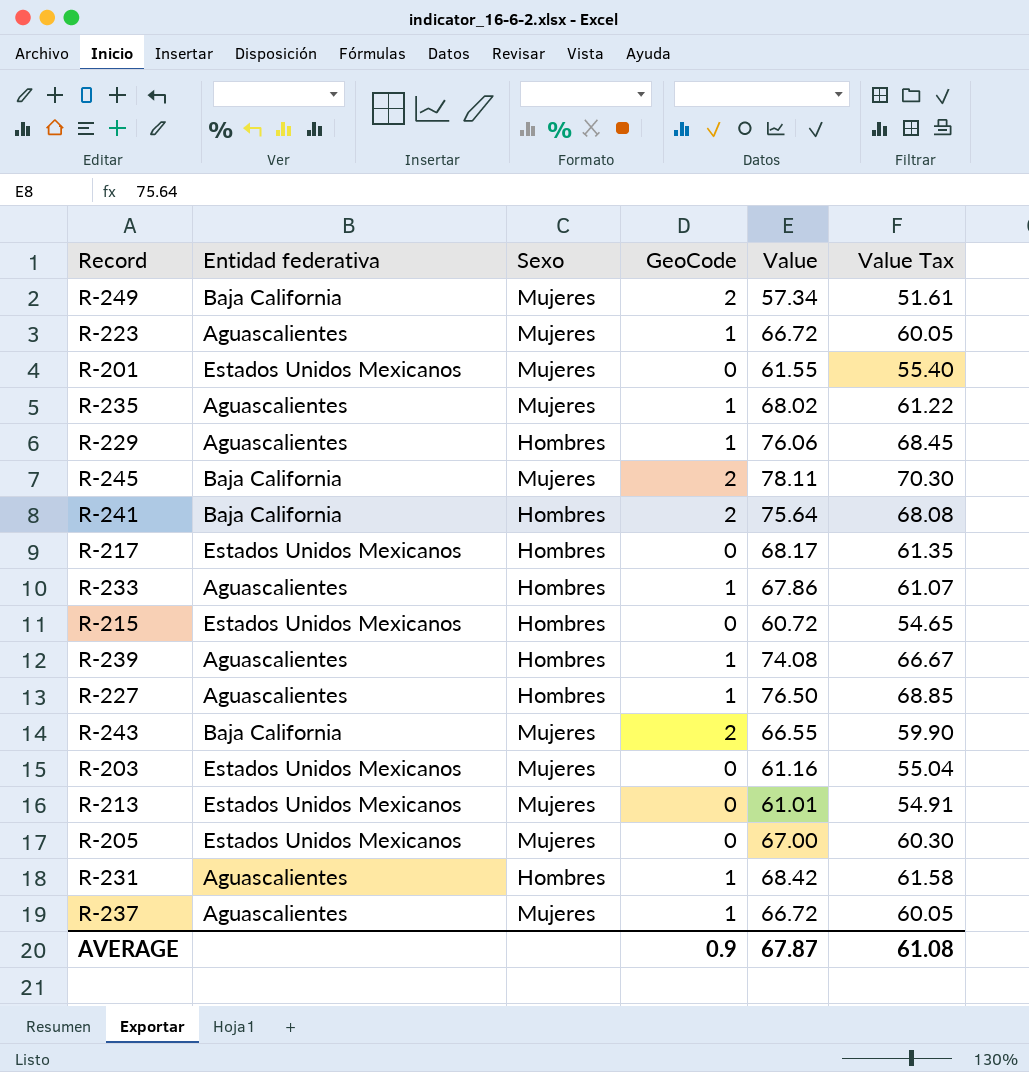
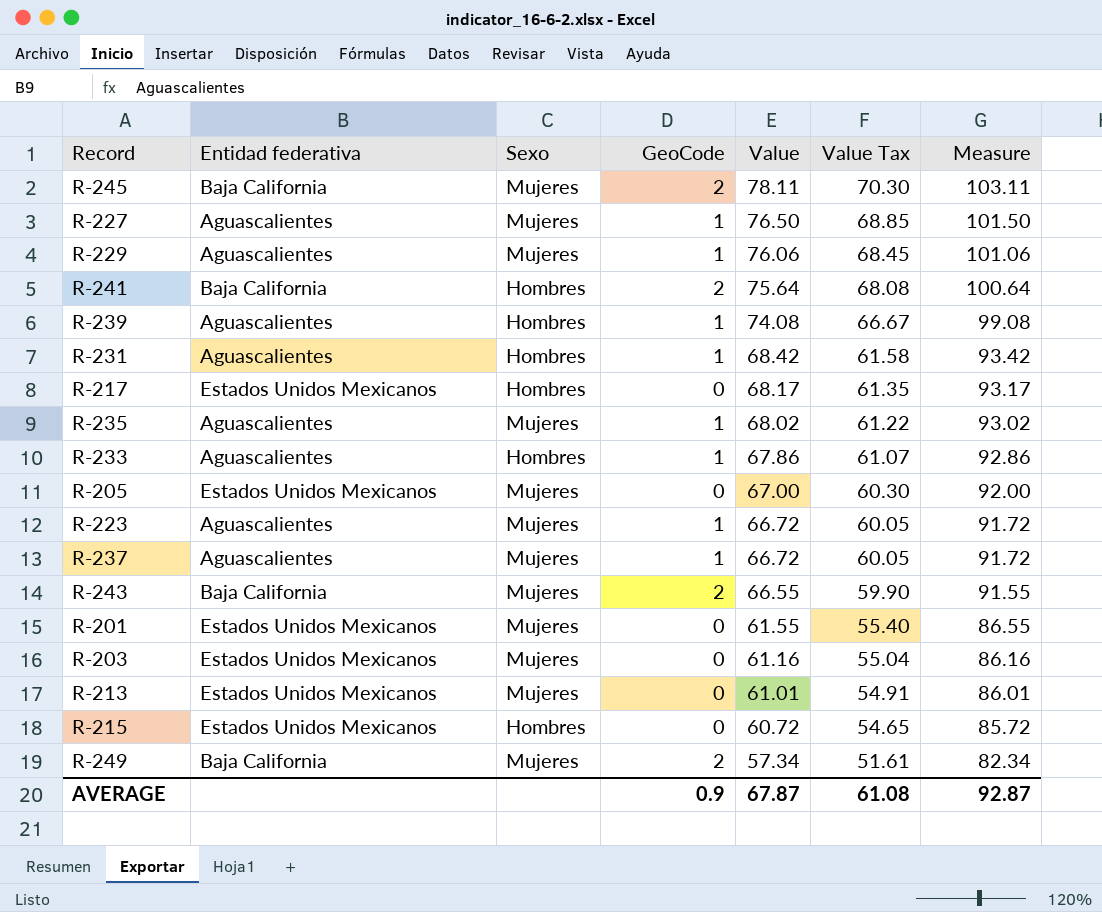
row order: none -> Value descending
column Measure | formula: none -> [Value] + 25
R-227 | Sexo: Hombres -> Mujeres
R-229 | Sexo: Hombres -> Mujeres

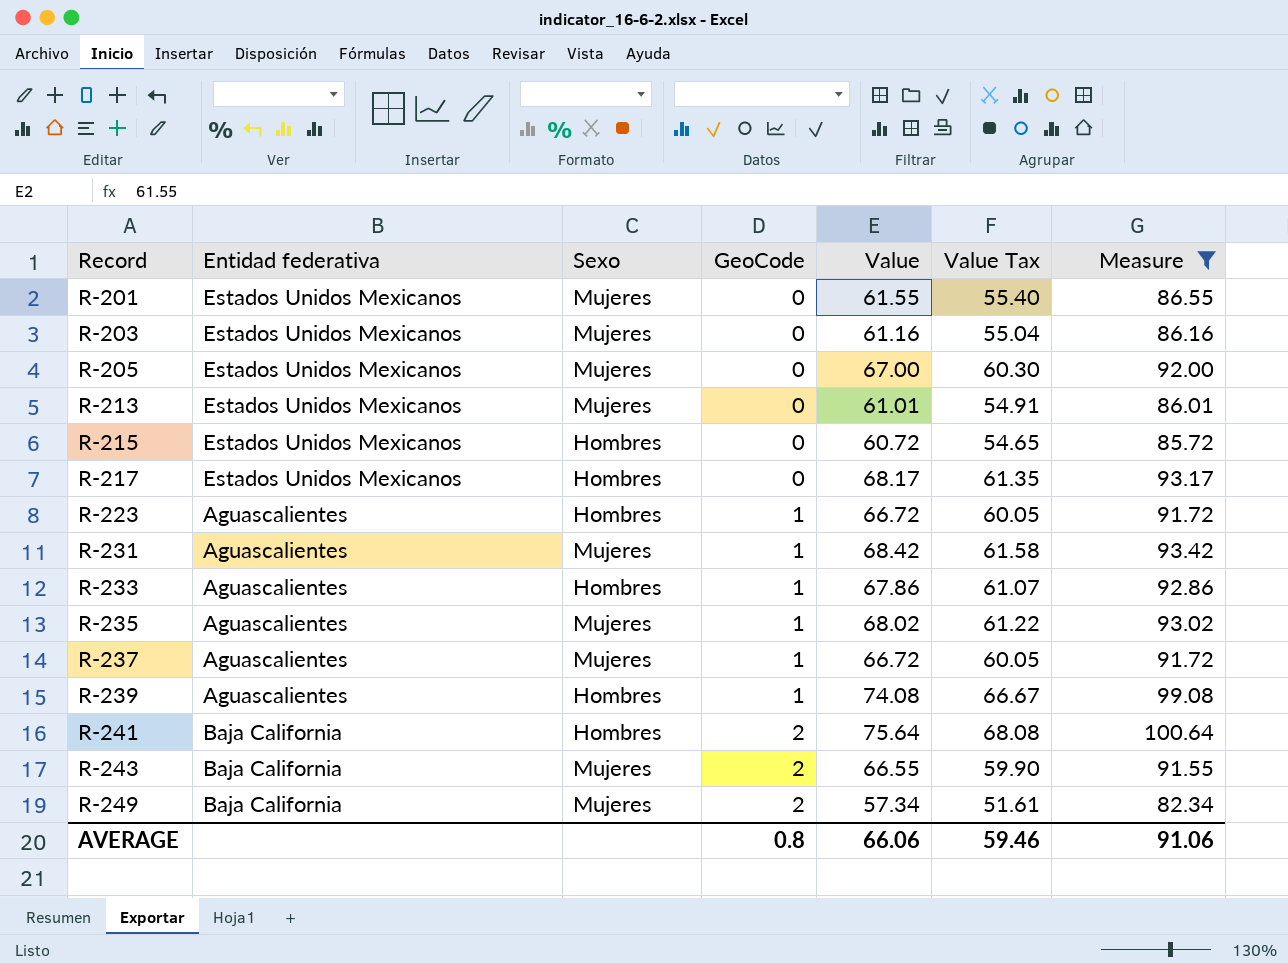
filter: none -> Measure <= 100.64
row order: Value descending -> Record ascending
R-223 | Sexo: Mujeres -> Hombres
R-231 | Sexo: Hombres -> Mujeres
AVERAGE | GeoCode: 0.9 -> 0.8
AVERAGE | Value: 67.87 -> 66.06
AVERAGE | Value Tax: 61.08 -> 59.46
AVERAGE | Measure: 92.87 -> 91.06

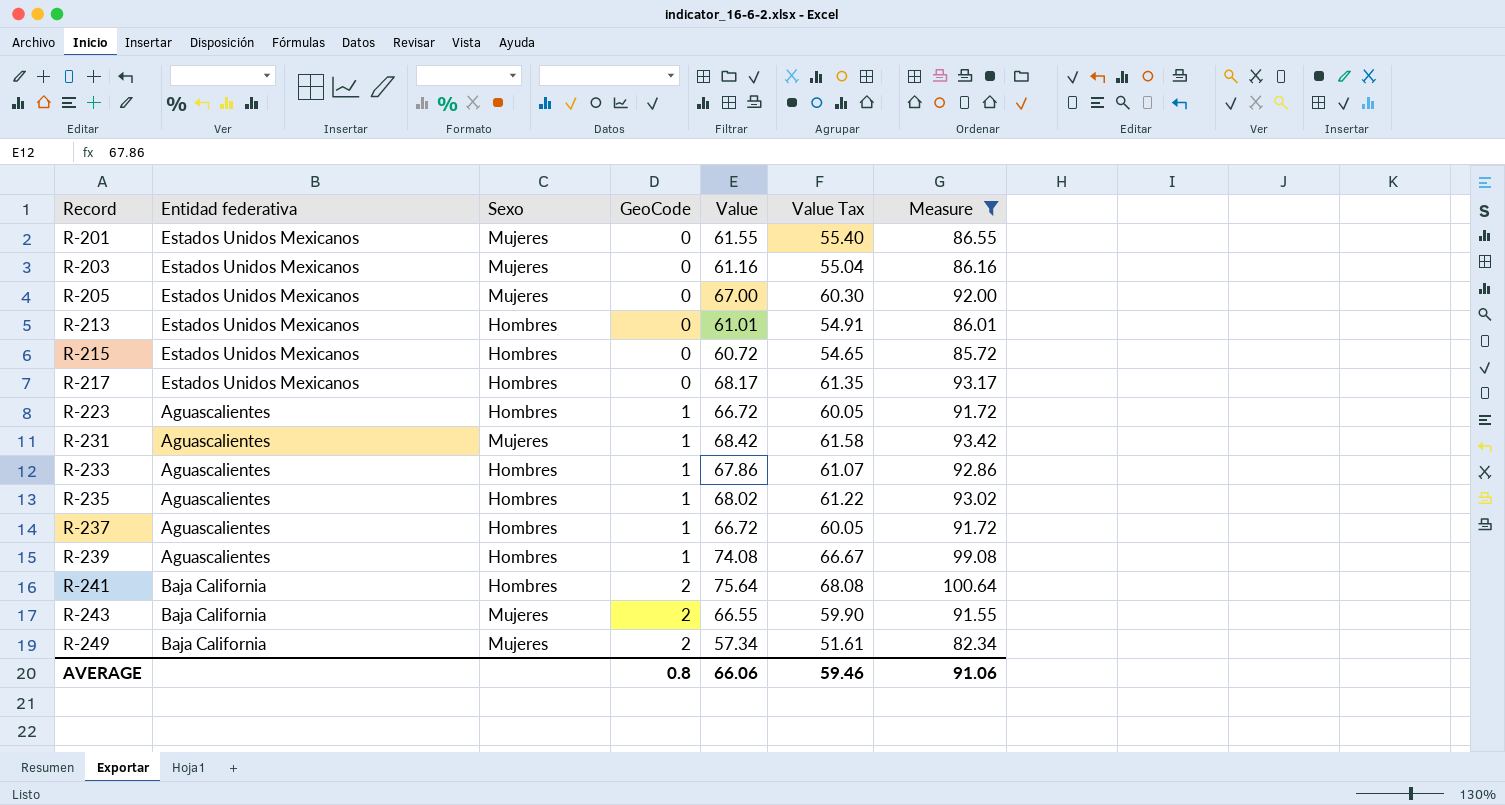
R-213 | Sexo: Mujeres -> Hombres
R-235 | Sexo: Mujeres -> Hombres
R-237 | Sexo: Mujeres -> Hombres

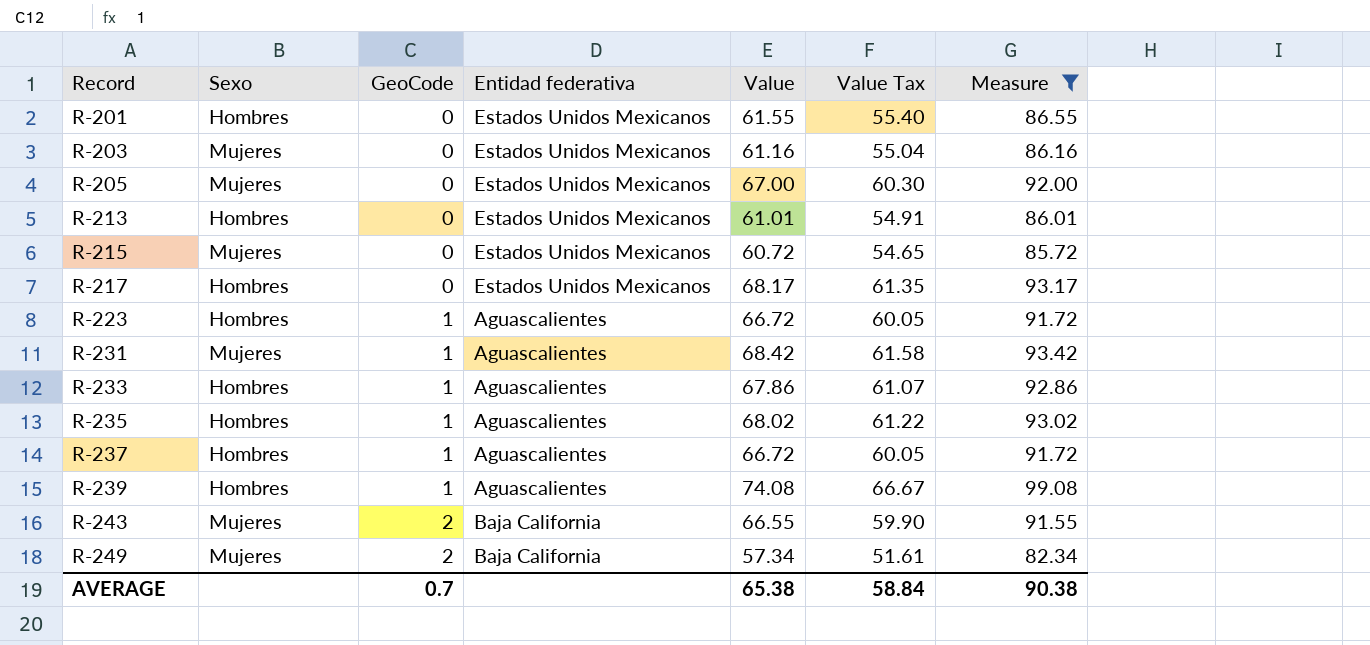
column Entidad federativa | position: 2 -> 4
row R-241: Baja California | Hombres | 2 | 75.64 | 68.08 | 100.64 -> none
R-201 | Sexo: Mujeres -> Hombres
R-215 | Sexo: Hombres -> Mujeres
AVERAGE | GeoCode: 0.8 -> 0.7
AVERAGE | Value: 66.06 -> 65.38
AVERAGE | Value Tax: 59.46 -> 58.84
AVERAGE | Measure: 91.06 -> 90.38

